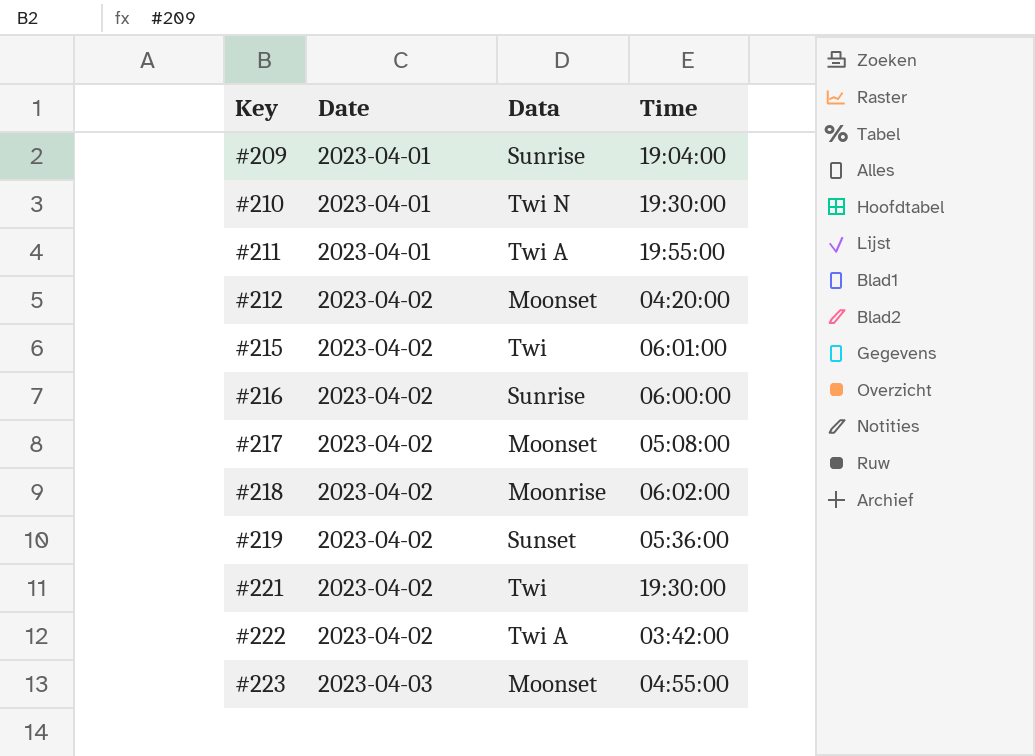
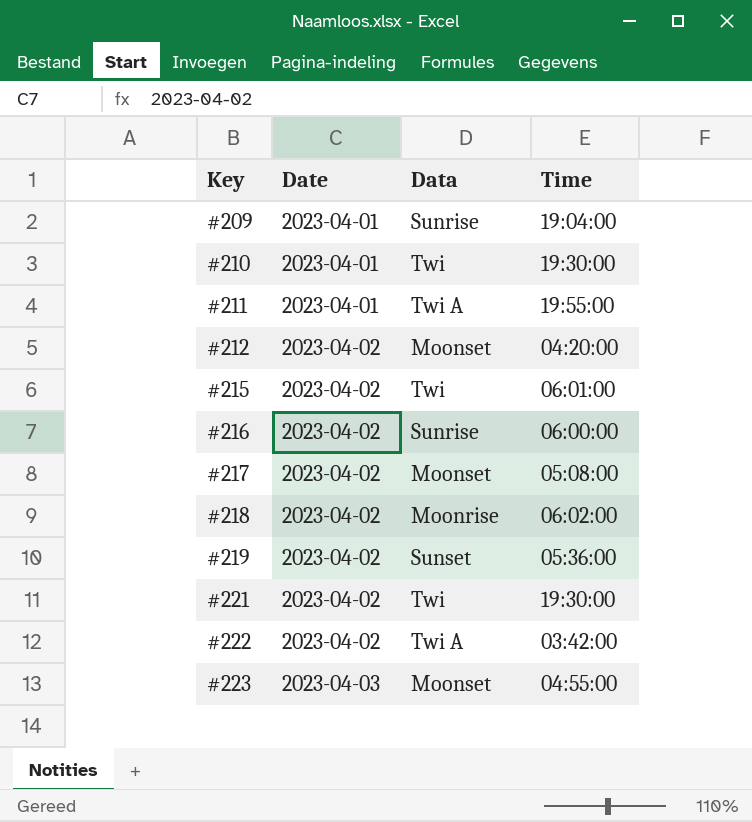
#210 | Data: Twi N -> Twi

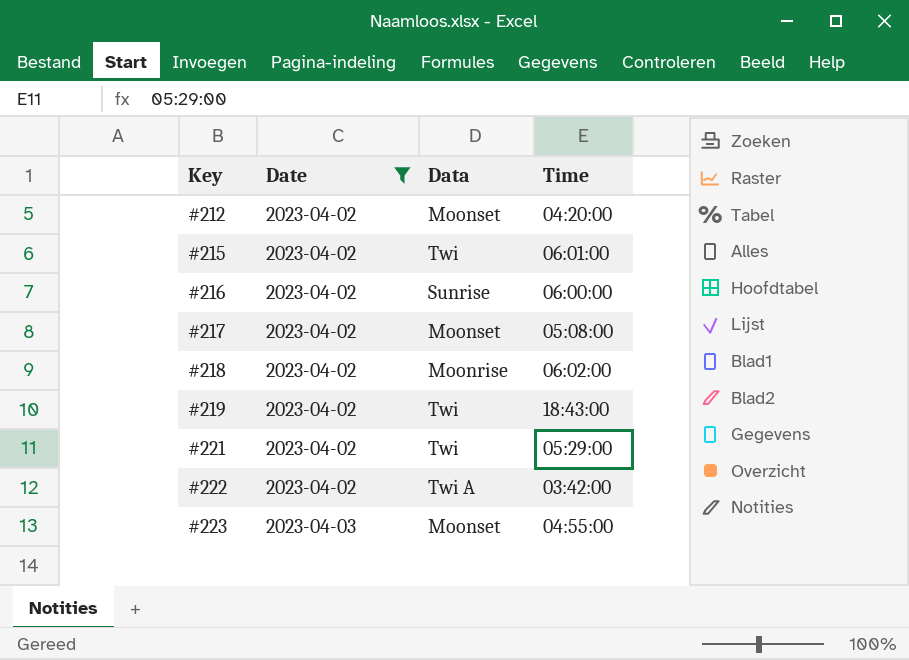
filter: none -> Date != 2023-04-01
#219 | Data: Sunset -> Twi
#219 | Time: 05:36:00 -> 18:43:00
#221 | Time: 19:30:00 -> 05:29:00

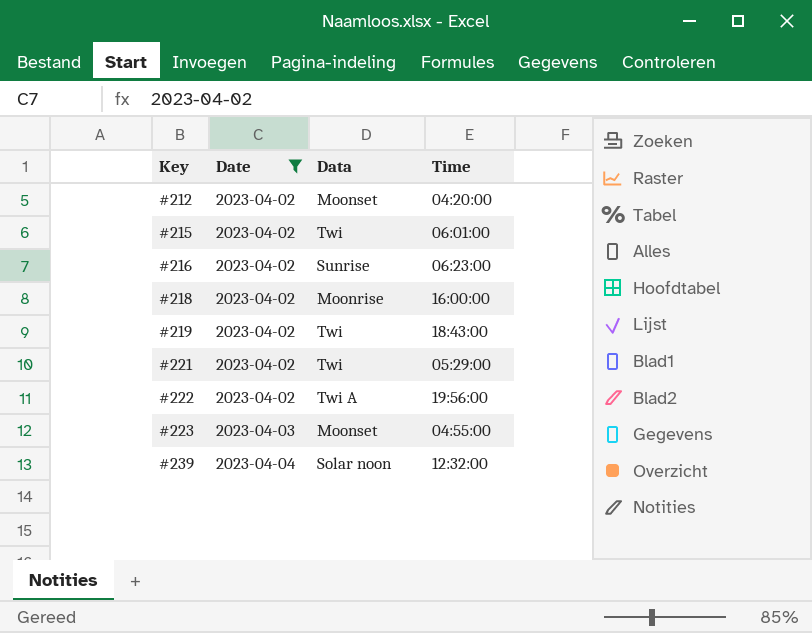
row #217: 2023-04-02 | Moonset | 05:08:00 -> none
#216 | Time: 06:00:00 -> 06:23:00
#218 | Time: 06:02:00 -> 16:00:00
#222 | Time: 03:42:00 -> 19:56:00
row #239: none -> 2023-04-04 | Solar noon | 12:32:00

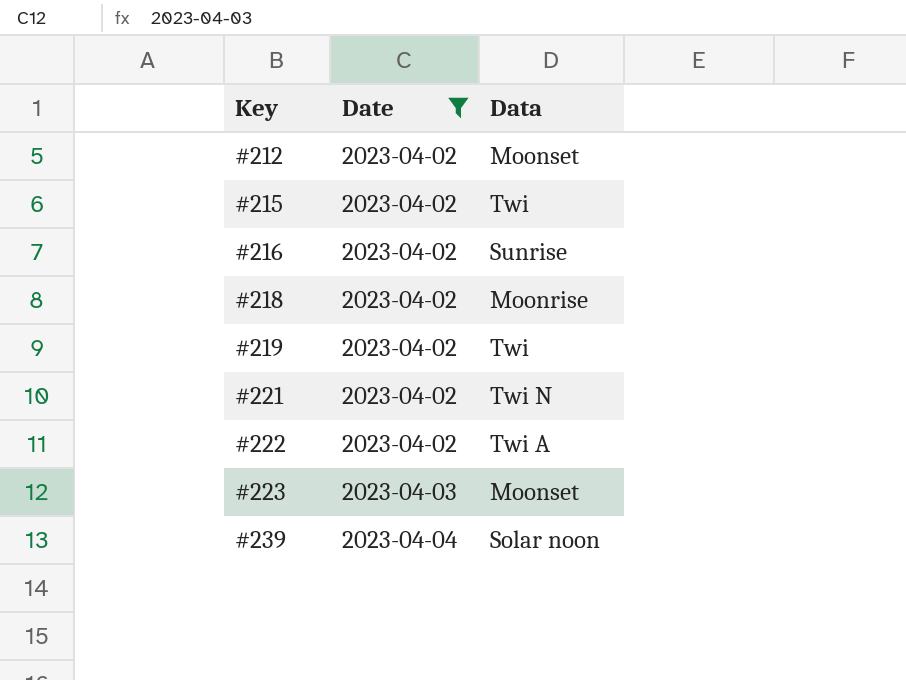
column Time | position: 4 -> none
#221 | Data: Twi -> Twi N

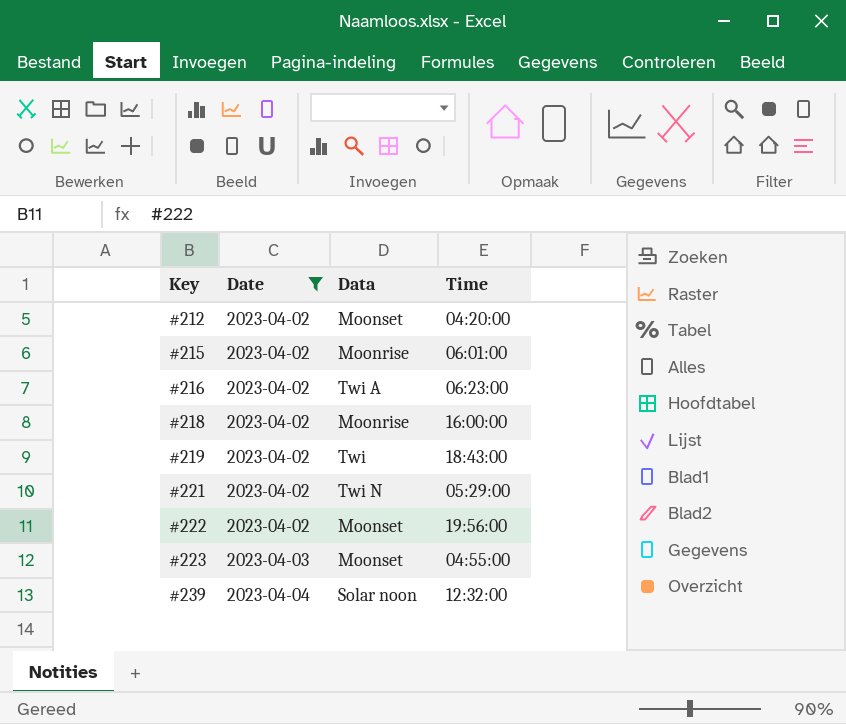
column Time | position: none -> 4
#215 | Data: Twi -> Moonrise
#216 | Data: Sunrise -> Twi A
#222 | Data: Twi A -> Moonset

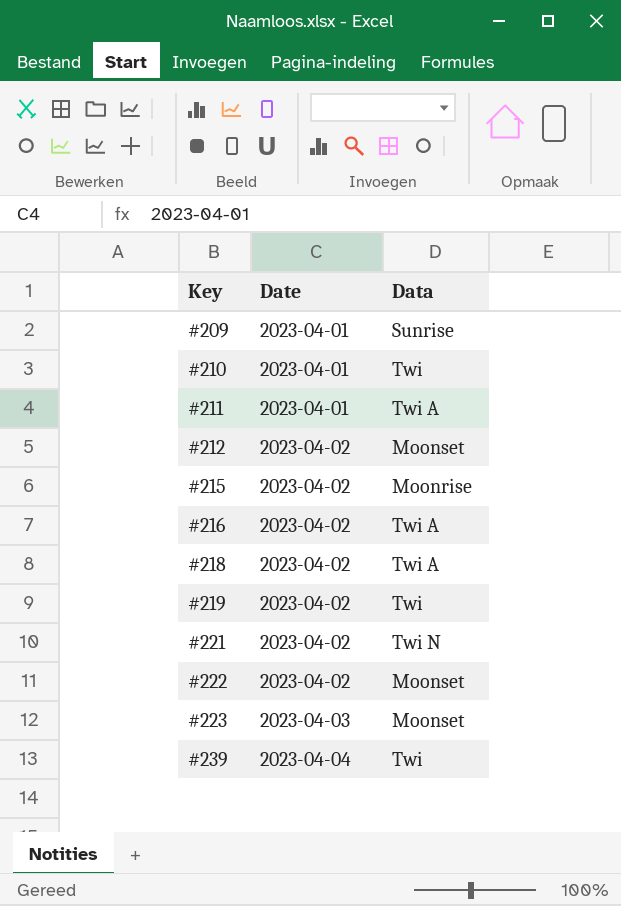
filter: Date != 2023-04-01 -> none
column Time | position: 4 -> none
#218 | Data: Moonrise -> Twi A
#239 | Data: Solar noon -> Twi

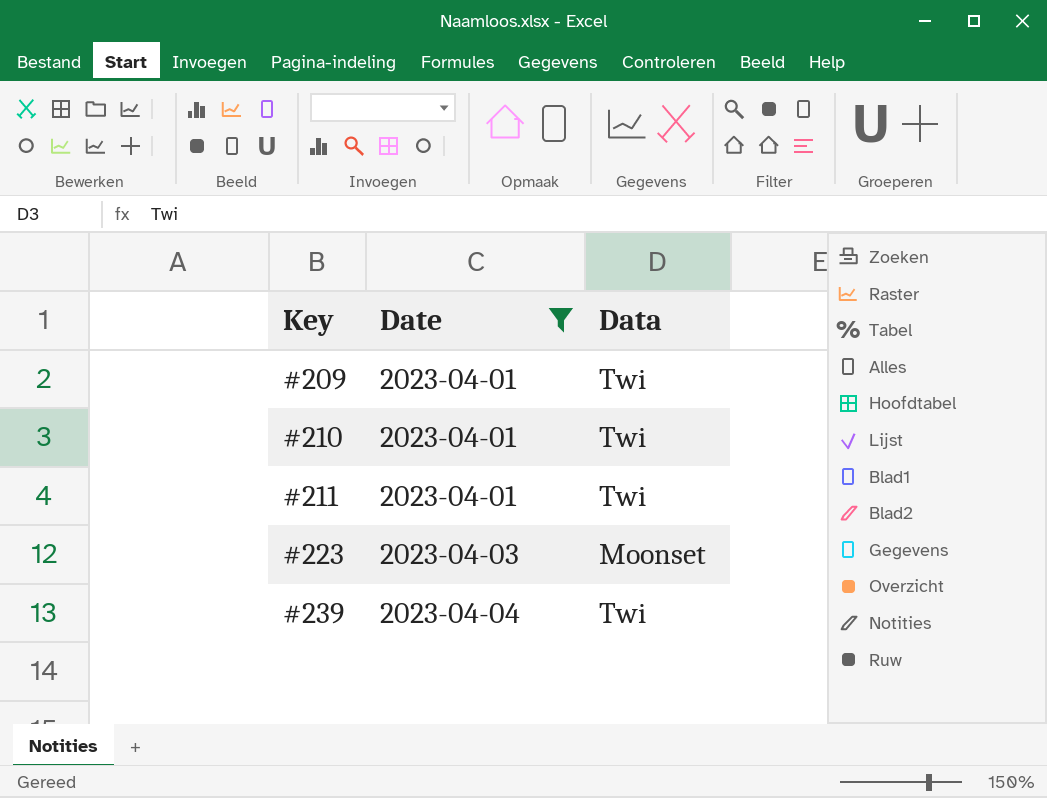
filter: none -> Date != 2023-04-02
#209 | Data: Sunrise -> Twi
#211 | Data: Twi A -> Twi

